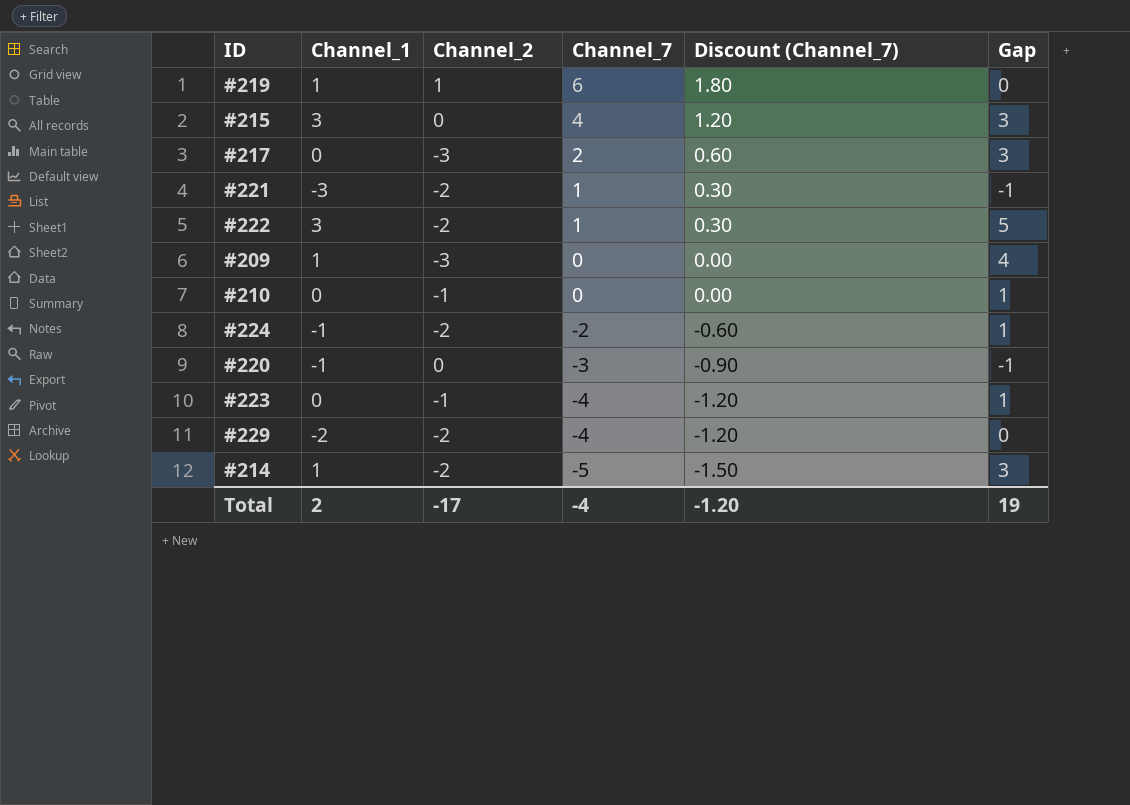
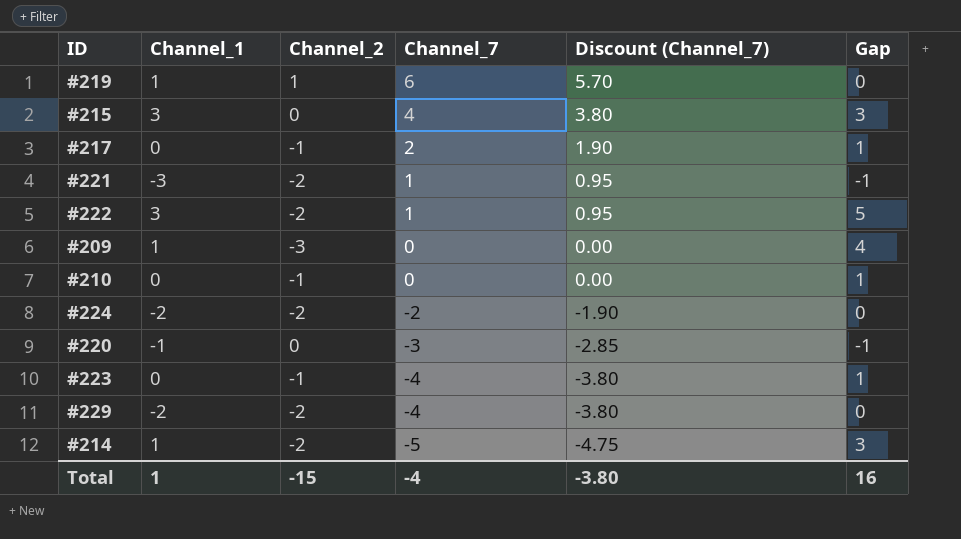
column Discount (Channel_7) | formula: [Channel_7] * 0.3 -> [Channel_7] * 0.95
#217 | Channel_2: -3 -> -1
#217 | Gap: 3 -> 1
#224 | Channel_1: -1 -> -2
#224 | Gap: 1 -> 0
Total | Channel_1: 2 -> 1
Total | Channel_2: -17 -> -15
Total | Discount (Channel_7): -1.20 -> -3.80
Total | Gap: 19 -> 16

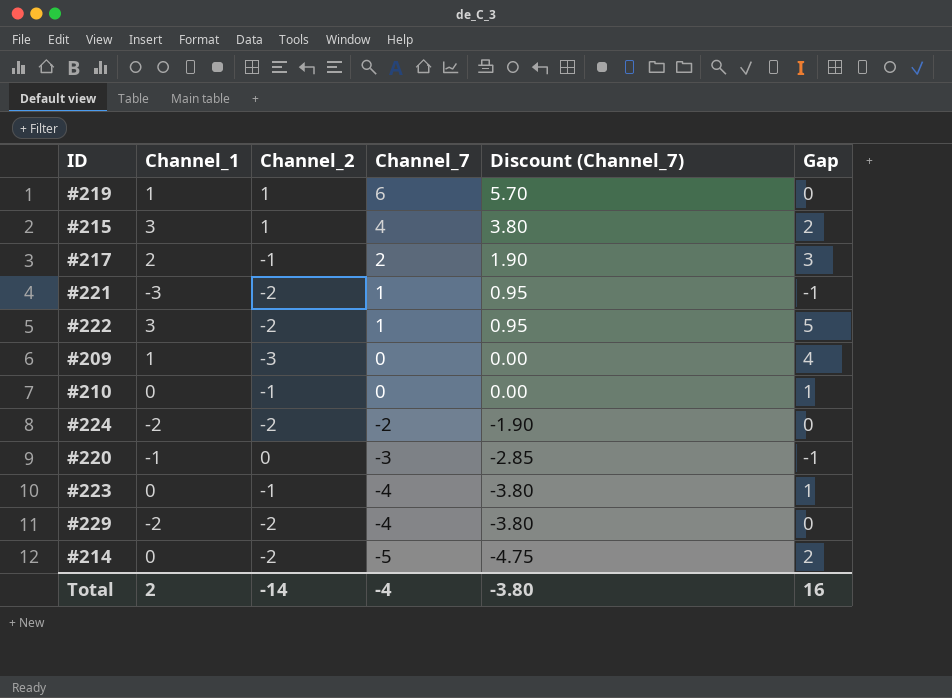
#215 | Channel_2: 0 -> 1
#215 | Gap: 3 -> 2
#217 | Channel_1: 0 -> 2
#217 | Gap: 1 -> 3
#214 | Channel_1: 1 -> 0
#214 | Gap: 3 -> 2
Total | Channel_1: 1 -> 2
Total | Channel_2: -15 -> -14

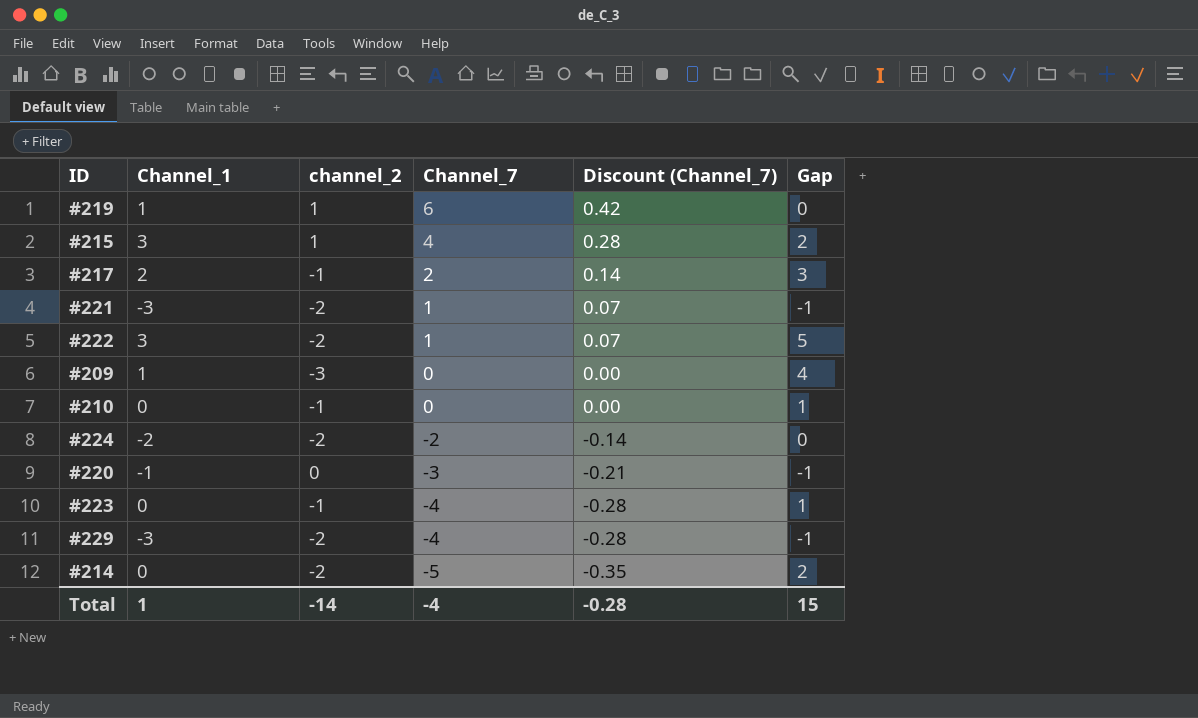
column name: Channel_2 -> channel_2
column Discount (Channel_7) | formula: [Channel_7] * 0.95 -> [Channel_7] * 0.07
#229 | Channel_1: -2 -> -3
#229 | Gap: 0 -> -1
Total | Channel_1: 2 -> 1
Total | Discount (Channel_7): -3.80 -> -0.28
Total | Gap: 16 -> 15

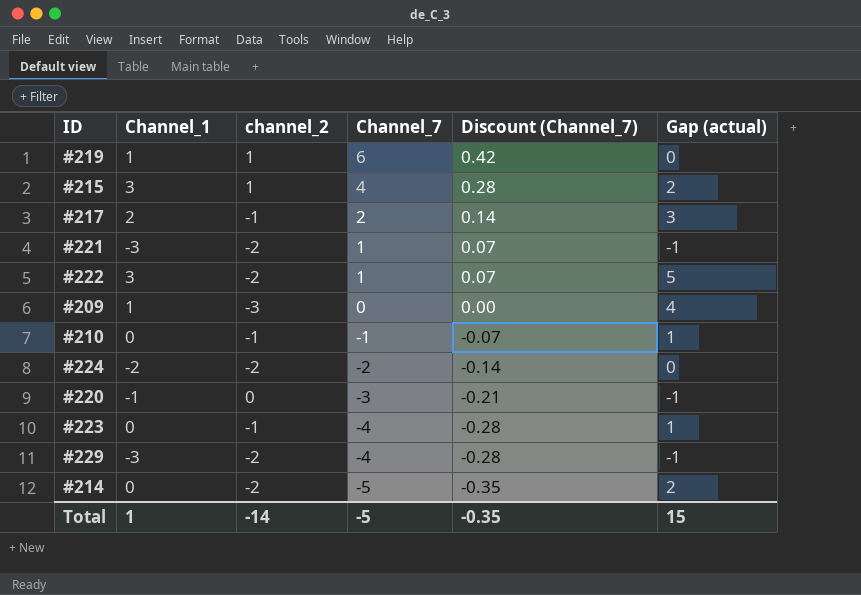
column name: Gap -> Gap (actual)
#210 | Channel_7: 0 -> -1
#210 | Discount (Channel_7): 0.00 -> -0.07
Total | Channel_7: -4 -> -5
Total | Discount (Channel_7): -0.28 -> -0.35

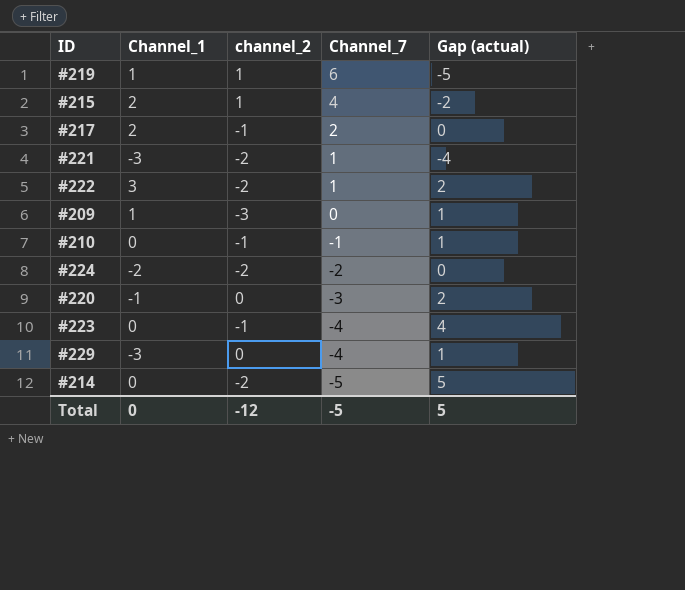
column Discount (Channel_7) | formula: [Channel_7] * 0.07 -> none
column Gap (actual) | formula: [Channel_1] - [channel_2] -> [Channel_1] - [Channel_7]
#215 | Channel_1: 3 -> 2
#229 | channel_2: -2 -> 0
Total | Channel_1: 1 -> 0
Total | channel_2: -14 -> -12
Total | Gap (actual): 15 -> 5

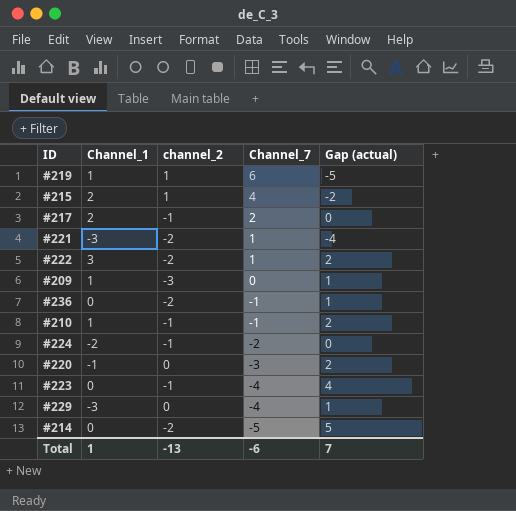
row #236: none -> 0 | -2 | -1 | 1
#210 | Channel_1: 0 -> 1
#210 | Gap (actual): 1 -> 2
#224 | channel_2: -2 -> -1
Total | Channel_1: 0 -> 1
Total | channel_2: -12 -> -13
Total | Channel_7: -5 -> -6
Total | Gap (actual): 5 -> 7

